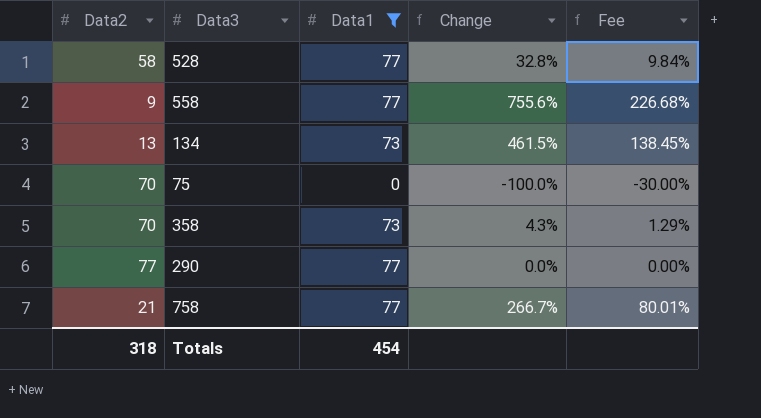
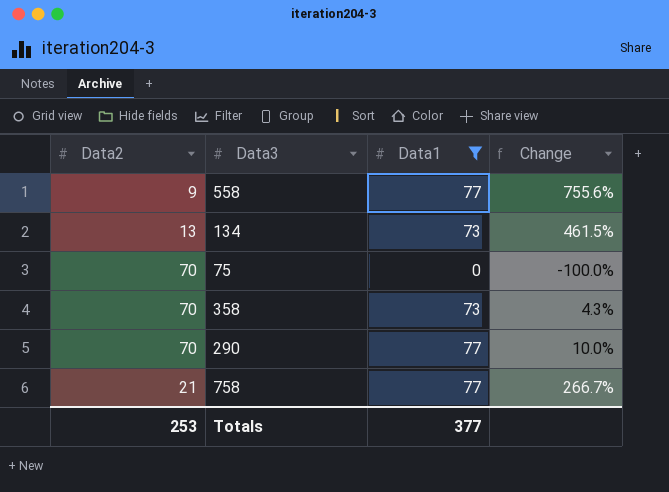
column Fee | formula: [Change] * 0.3 -> none
row 528: 58 | 77 | 32.8% | 9.84% -> none
290 | Data2: 77 -> 70
290 | Change: 0.0% -> 10.0%
Totals | Data2: 318 -> 253
Totals | Data1: 454 -> 377

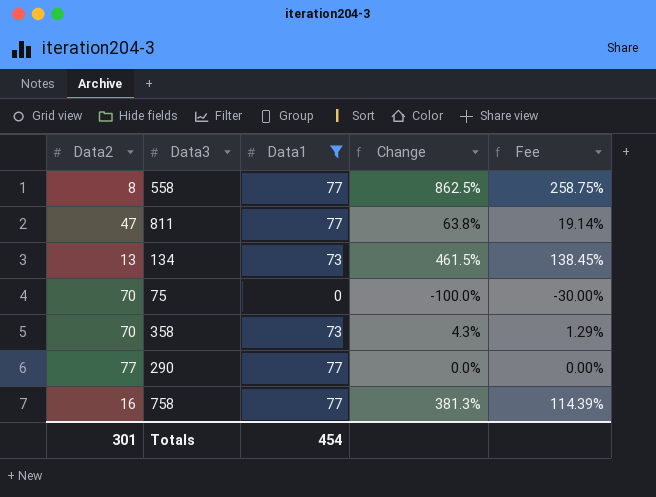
column Fee | formula: none -> [Change] * 0.3
558 | Data2: 9 -> 8
558 | Change: 755.6% -> 862.5%
row 811: none -> 47 | 77 | 63.8% | 19.14%
290 | Data2: 70 -> 77
290 | Change: 10.0% -> 0.0%
758 | Data2: 21 -> 16
758 | Change: 266.7% -> 381.3%
Totals | Data2: 253 -> 301
Totals | Data1: 377 -> 454

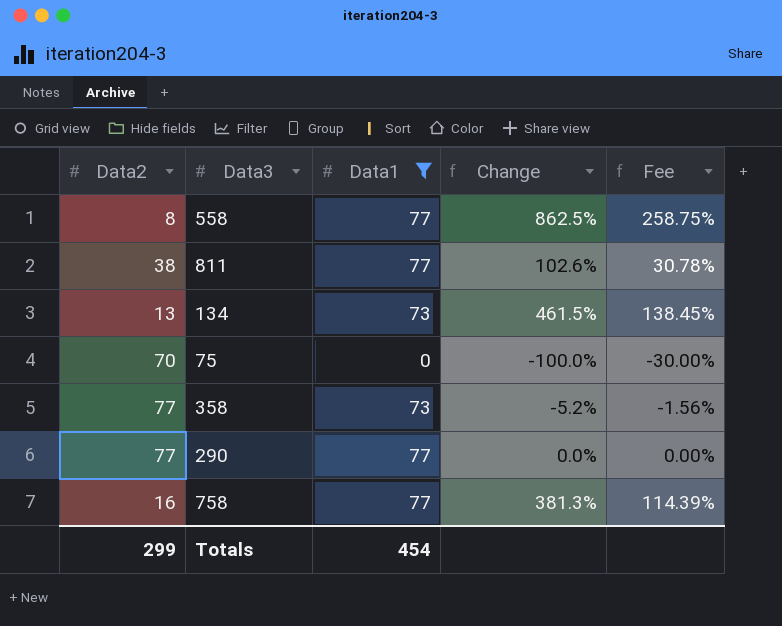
811 | Data2: 47 -> 38
811 | Change: 63.8% -> 102.6%
811 | Fee: 19.14% -> 30.78%
358 | Data2: 70 -> 77
358 | Change: 4.3% -> -5.2%
358 | Fee: 1.29% -> -1.56%
Totals | Data2: 301 -> 299

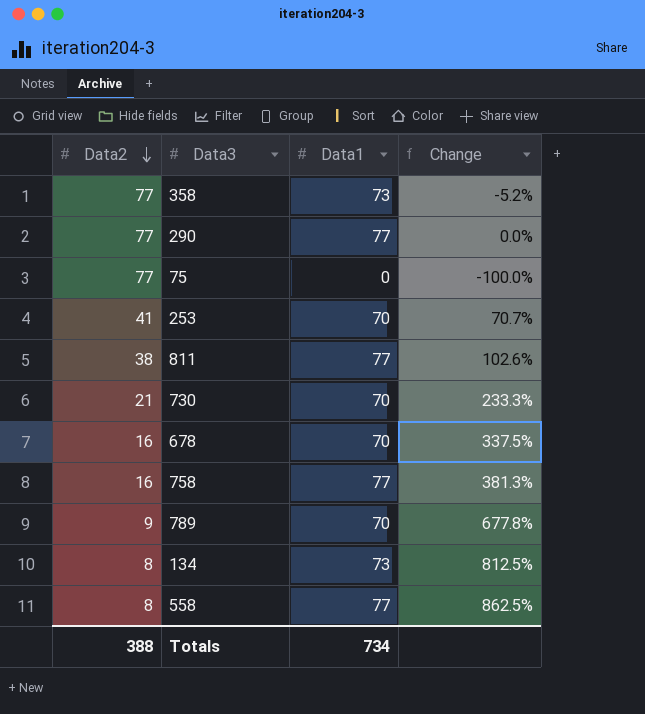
filter: Data1 != 70 -> none
row order: none -> Data2 descending
column Fee | formula: [Change] * 0.3 -> none
75 | Data2: 70 -> 77
134 | Data2: 13 -> 8
134 | Change: 461.5% -> 812.5%
Totals | Data2: 299 -> 388
Totals | Data1: 454 -> 734

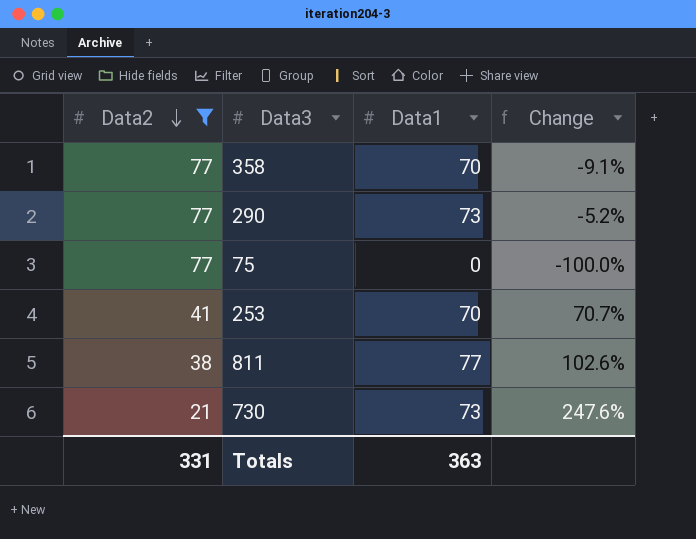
filter: none -> Data2 >= 21
358 | Data1: 73 -> 70
358 | Change: -5.2% -> -9.1%
290 | Data1: 77 -> 73
290 | Change: 0.0% -> -5.2%
730 | Data1: 70 -> 73
730 | Change: 233.3% -> 247.6%
Totals | Data2: 388 -> 331
Totals | Data1: 734 -> 363

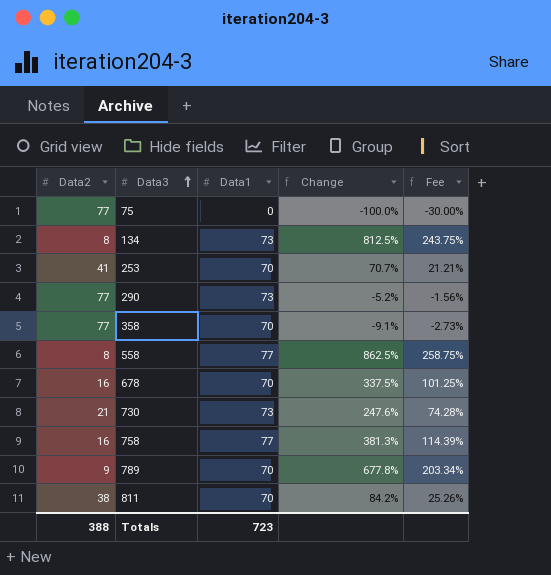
filter: Data2 >= 21 -> none
row order: Data2 descending -> Data3 ascending
column Fee | formula: none -> [Change] * 0.3
811 | Data1: 77 -> 70
811 | Change: 102.6% -> 84.2%
Totals | Data2: 331 -> 388
Totals | Data1: 363 -> 723

